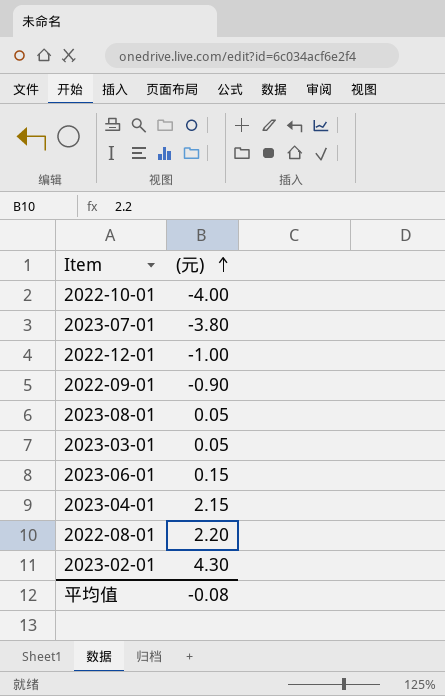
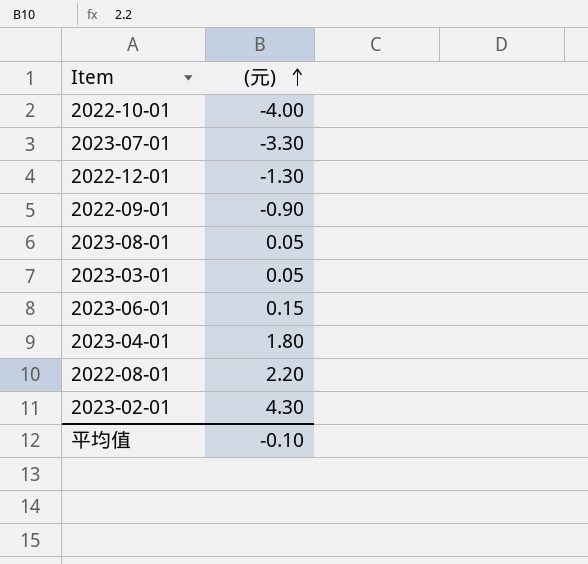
2023-07-01 | (元): -3.80 -> -3.30
2022-12-01 | (元): -1.00 -> -1.30
2023-04-01 | (元): 2.15 -> 1.80
平均值 | (元): -0.08 -> -0.10

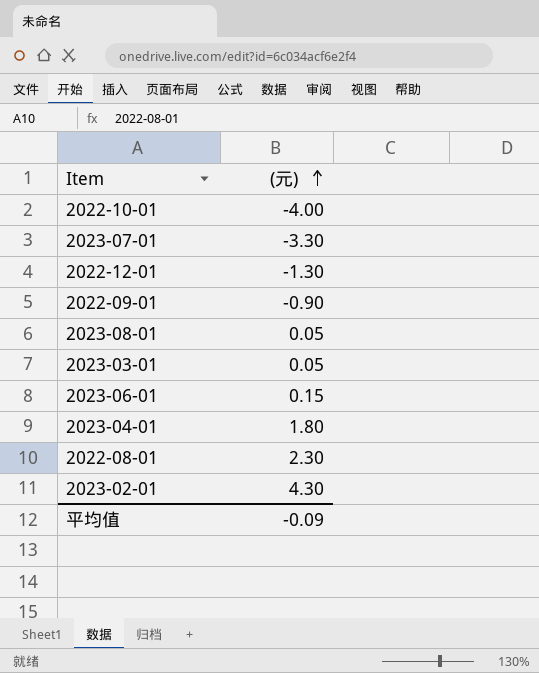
2022-08-01 | (元): 2.20 -> 2.30
平均值 | (元): -0.10 -> -0.09

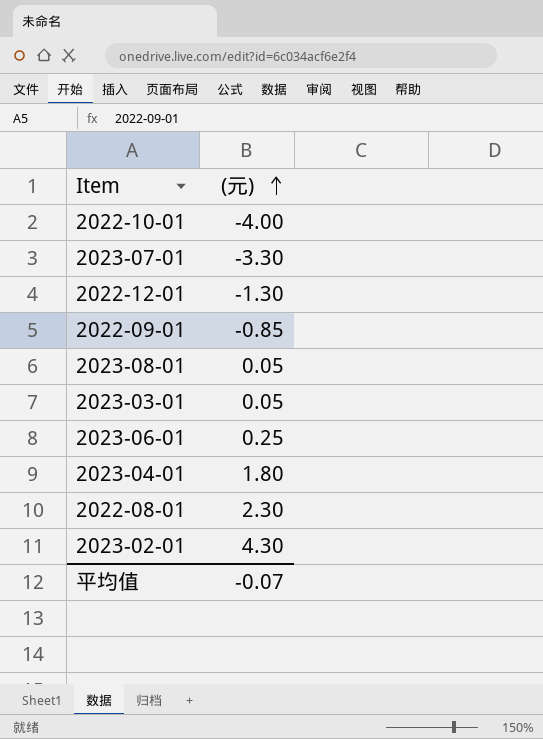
2022-09-01 | (元): -0.90 -> -0.85
2023-06-01 | (元): 0.15 -> 0.25
平均值 | (元): -0.09 -> -0.07

